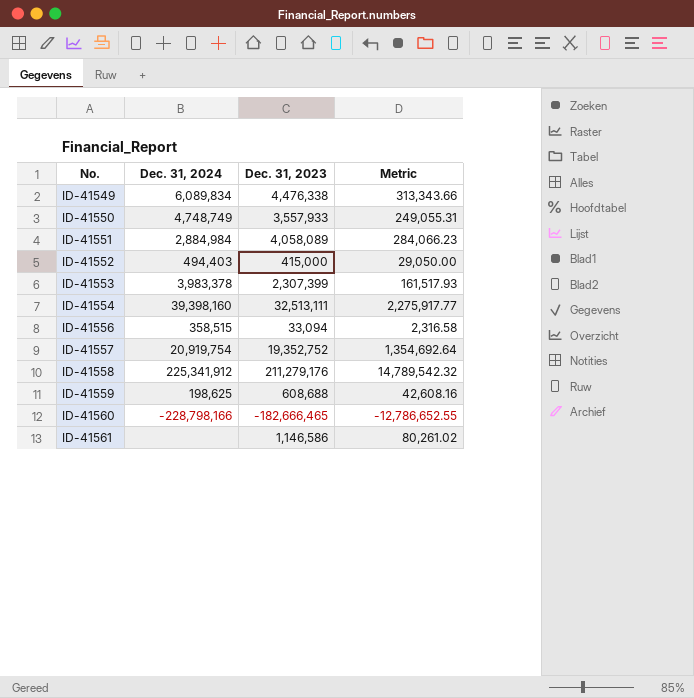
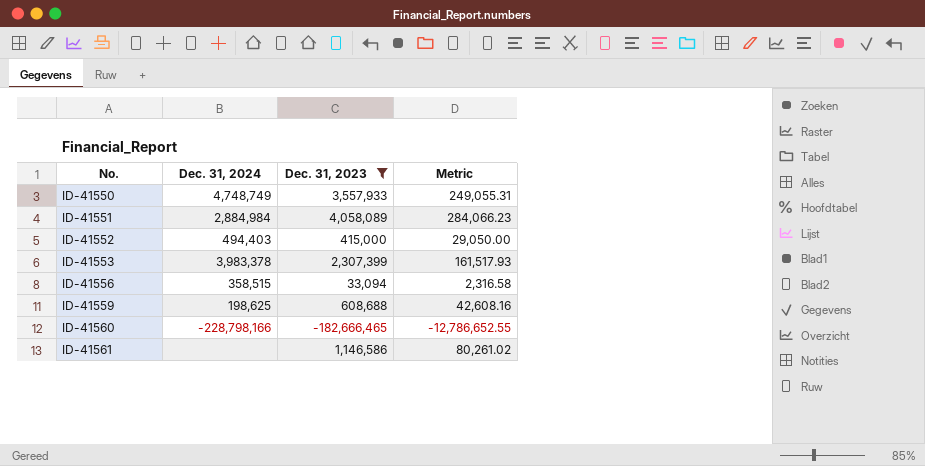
filter: none -> Dec. 31, 2023 <= 4,058,089

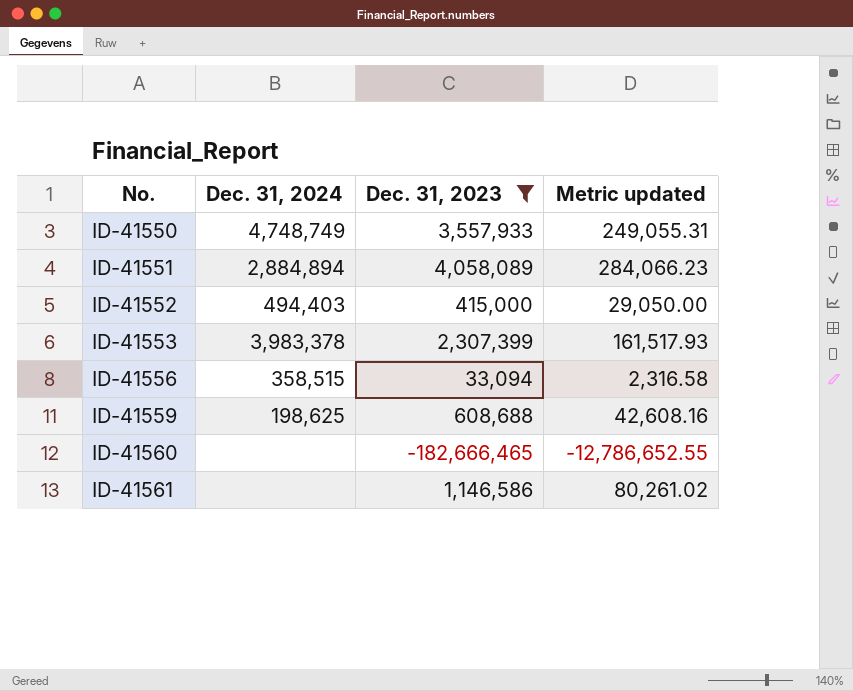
column name: Metric -> Metric updated
ID-41551 | Dec. 31, 2024: 2,884,984 -> 2,884,894
ID-41560 | Dec. 31, 2024: -228,798,166 -> none

